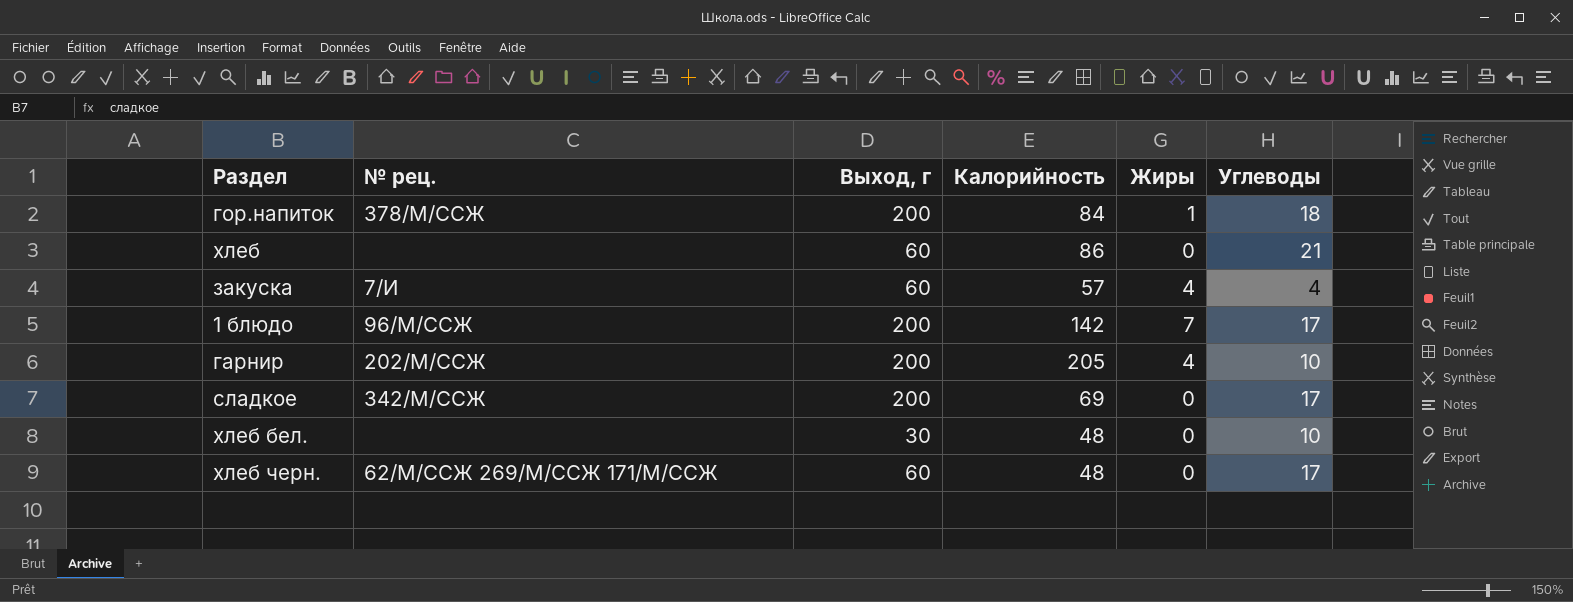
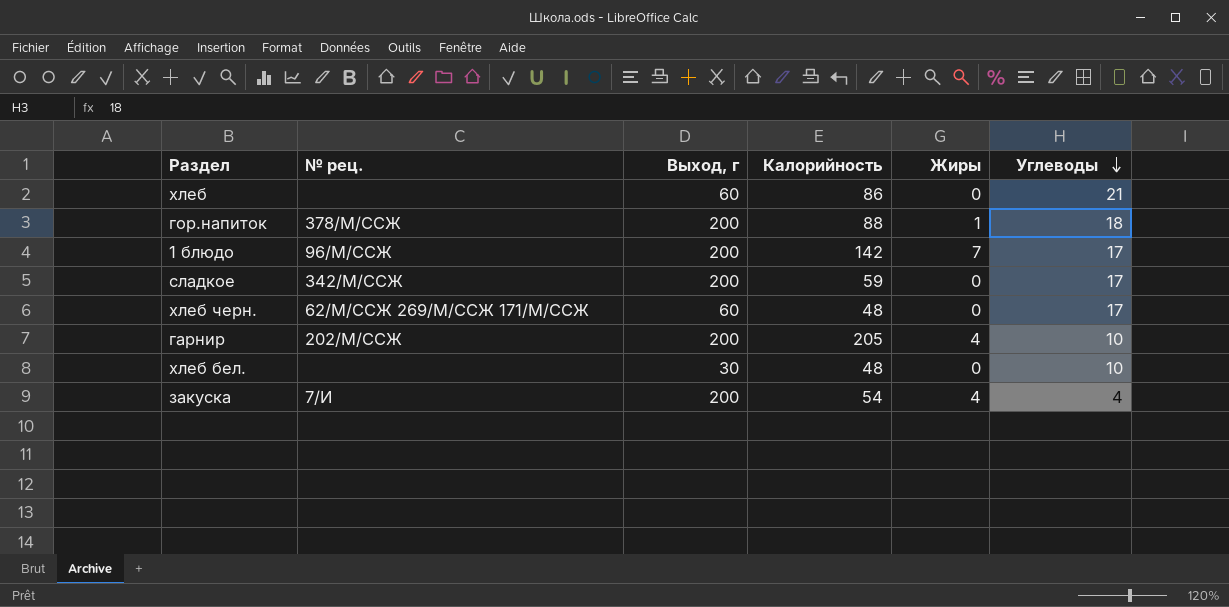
row order: none -> Углеводы descending
гор.напиток | Калорийность: 84 -> 88
сладкое | Калорийность: 69 -> 59
закуска | Выход, г: 60 -> 200
закуска | Калорийность: 57 -> 54

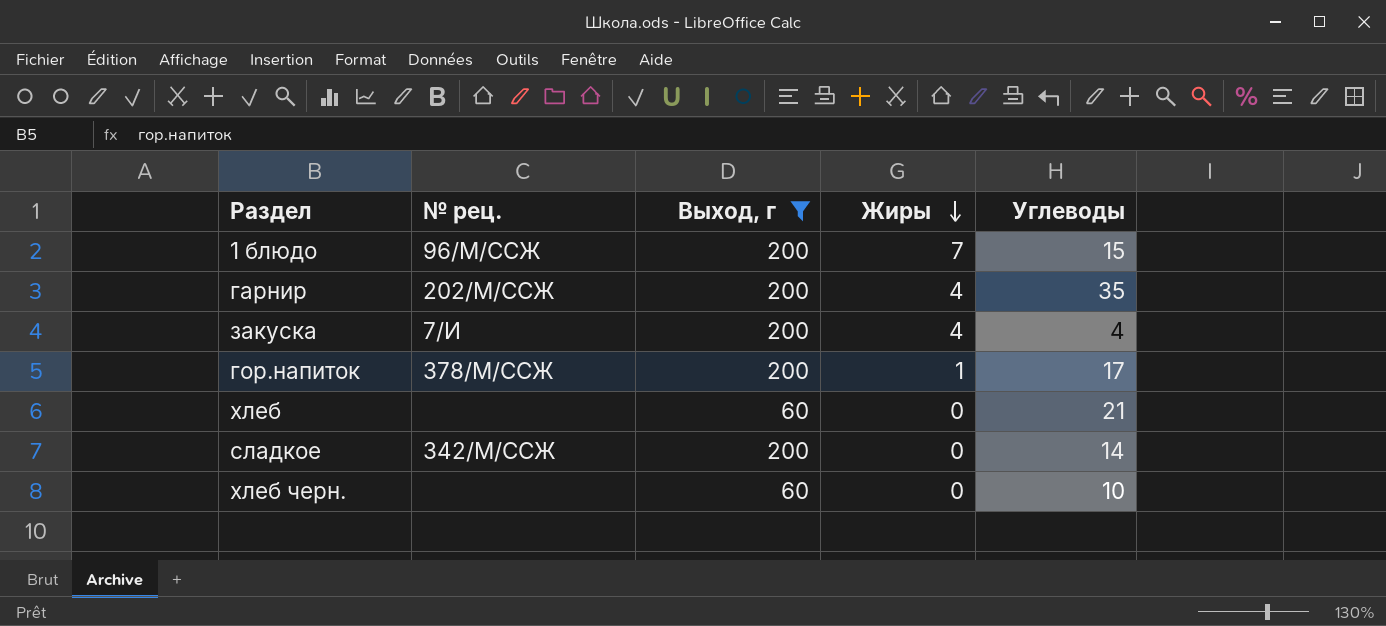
filter: none -> Выход, г != 30
row order: Углеводы descending -> Жиры descending
column Калорийность | position: 4 -> none
1 блюдо | Углеводы: 17 -> 15
гарнир | Углеводы: 10 -> 35
гор.напиток | Углеводы: 18 -> 17
сладкое | Углеводы: 17 -> 14
хлеб черн. | № рец.: 62/М/ССЖ 269/М/ССЖ 171/М/ССЖ -> none
хлеб черн. | Углеводы: 17 -> 10

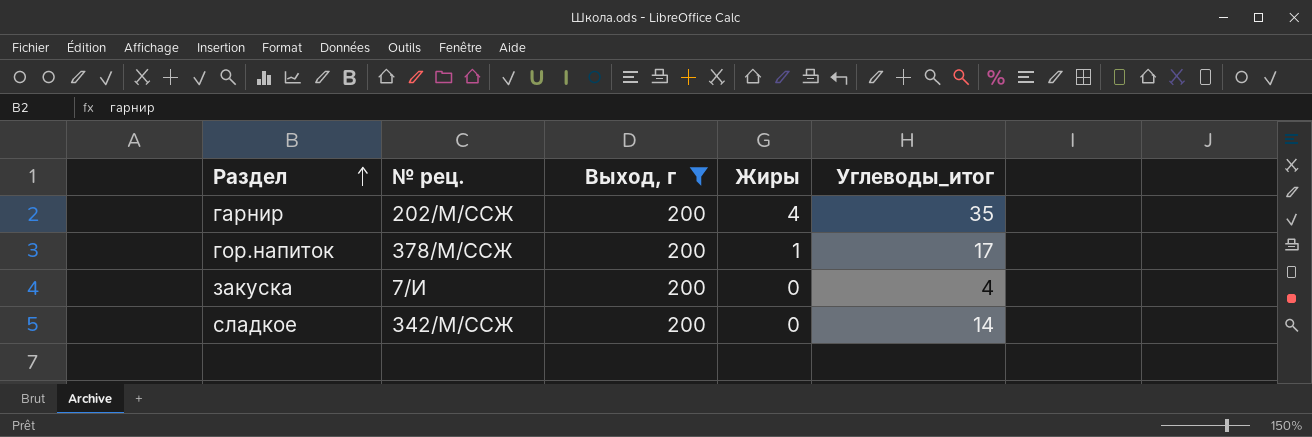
row order: Жиры descending -> Раздел ascending
column name: Углеводы -> Углеводы_итог
row 1 блюдо: 96/М/ССЖ | 200 | 7 | 15 -> none
row хлеб: none | 60 | 0 | 21 -> none
row хлеб черн.: none | 60 | 0 | 10 -> none
закуска | Жиры: 4 -> 0

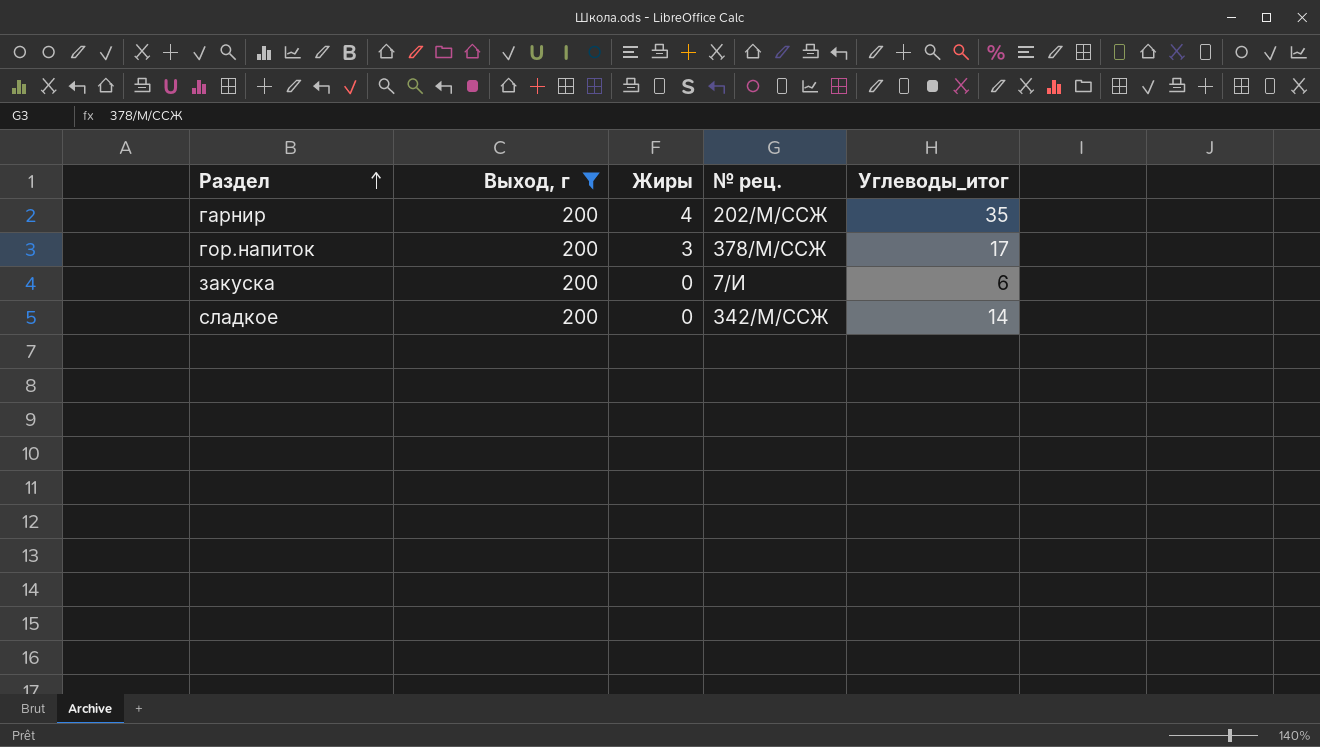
column № рец. | position: 2 -> 4
гор.напиток | Жиры: 1 -> 3
закуска | Углеводы_итог: 4 -> 6

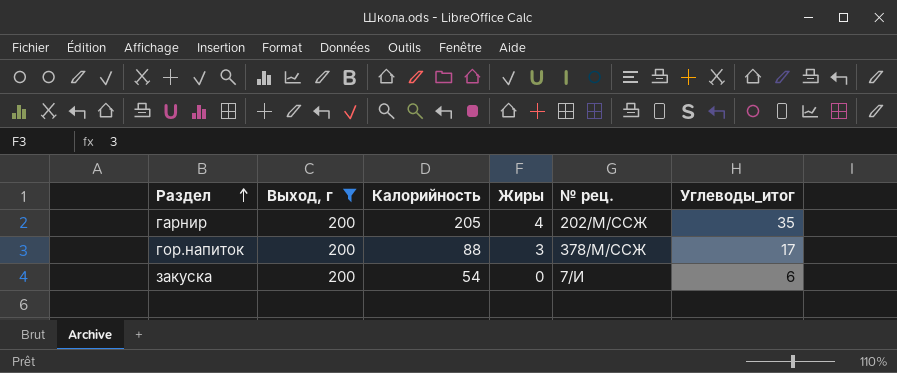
column Калорийность | position: none -> 3
row сладкое: 200 | 0 | 342/М/ССЖ | 14 -> none

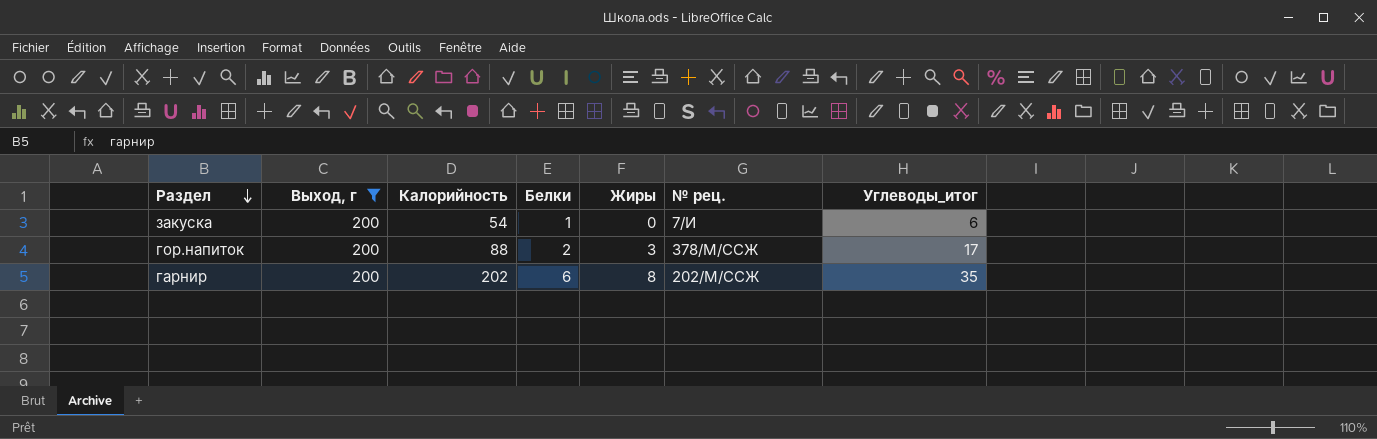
row order: Раздел ascending -> Раздел descending
column Белки | position: none -> 4
гарнир | Калорийность: 205 -> 202
гарнир | Жиры: 4 -> 8

